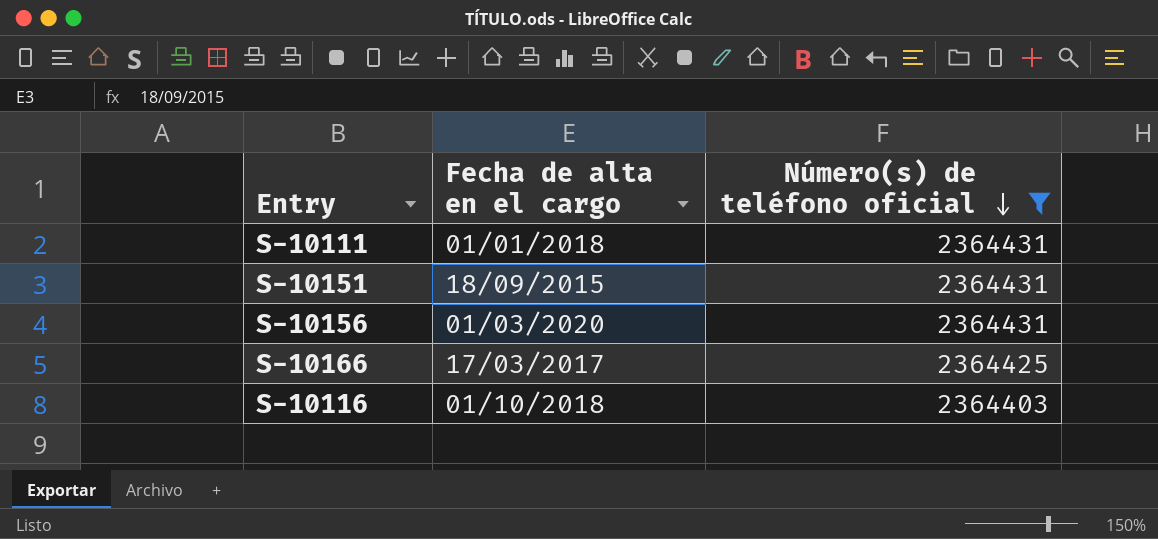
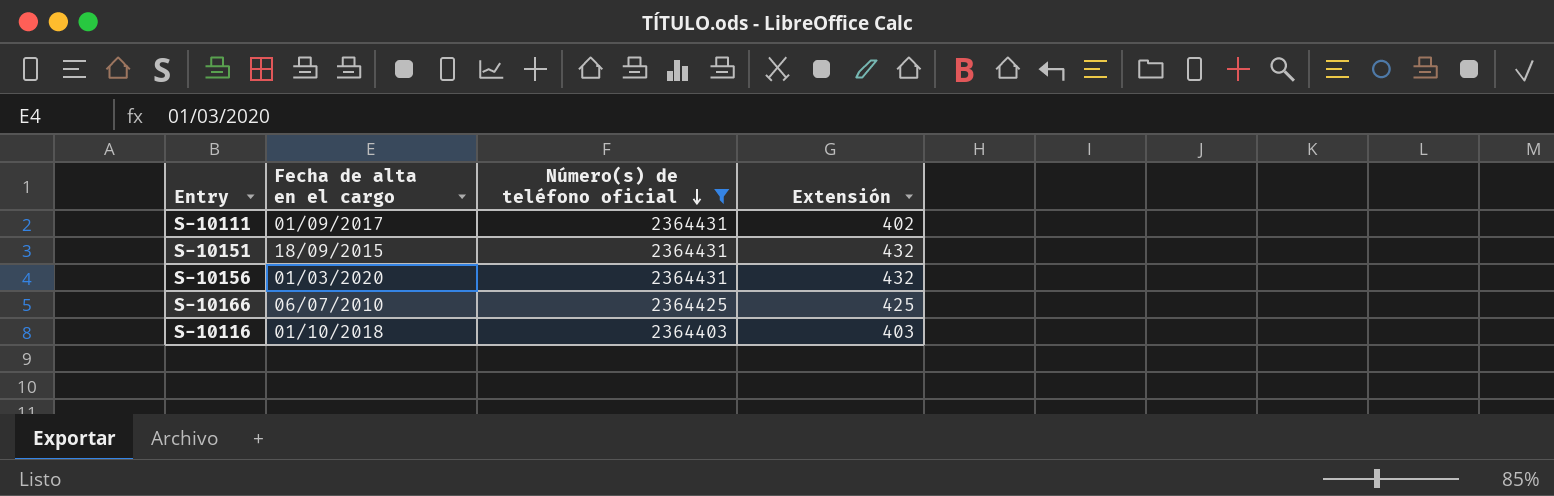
column Extensión | position: none -> 4
S-10111 | Fecha de alta en el cargo: 01/01/2018 -> 01/09/2017
S-10166 | Fecha de alta en el cargo: 17/03/2017 -> 06/07/2010

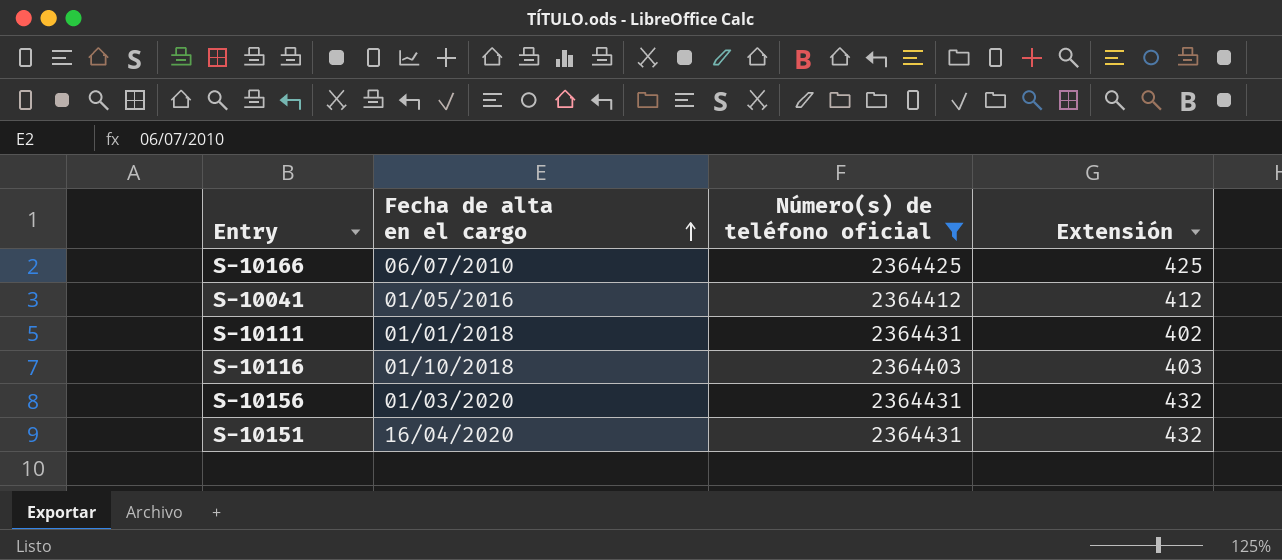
row order: Número(s) de teléfono oficial descending -> Fecha de alta en el cargo ascending
row S-10041: none -> 01/05/2016 | 2364412 | 412
S-10111 | Fecha de alta en el cargo: 01/09/2017 -> 01/01/2018
S-10151 | Fecha de alta en el cargo: 18/09/2015 -> 16/04/2020

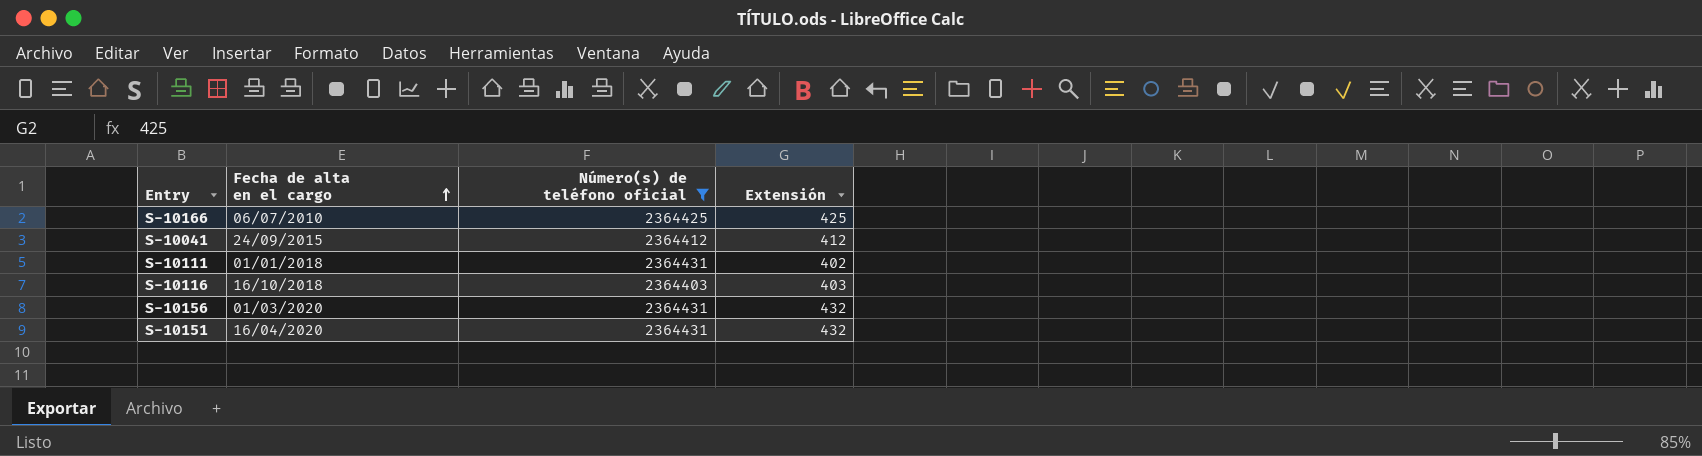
S-10041 | Fecha de alta en el cargo: 01/05/2016 -> 24/09/2015
S-10116 | Fecha de alta en el cargo: 01/10/2018 -> 16/10/2018

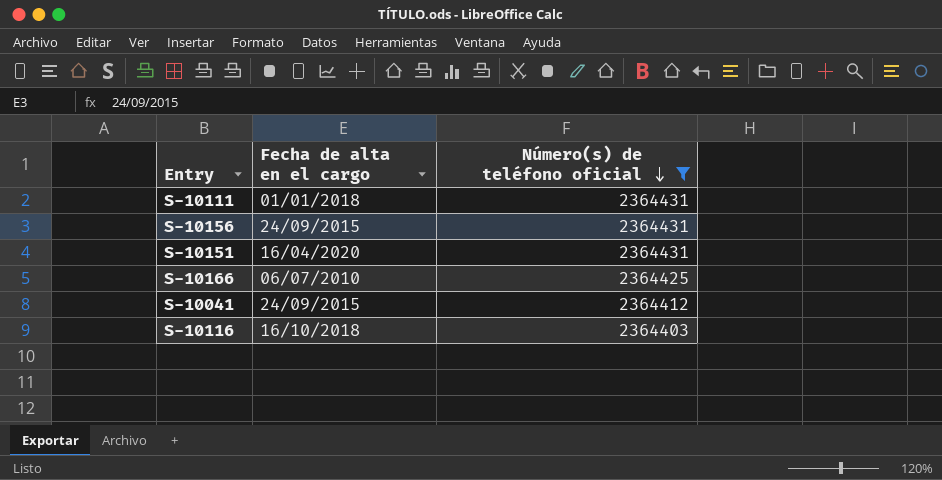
row order: Fecha de alta en el cargo ascending -> Número(s) de teléfono oficial descending
column Extensión | position: 4 -> none
S-10156 | Fecha de alta en el cargo: 01/03/2020 -> 24/09/2015

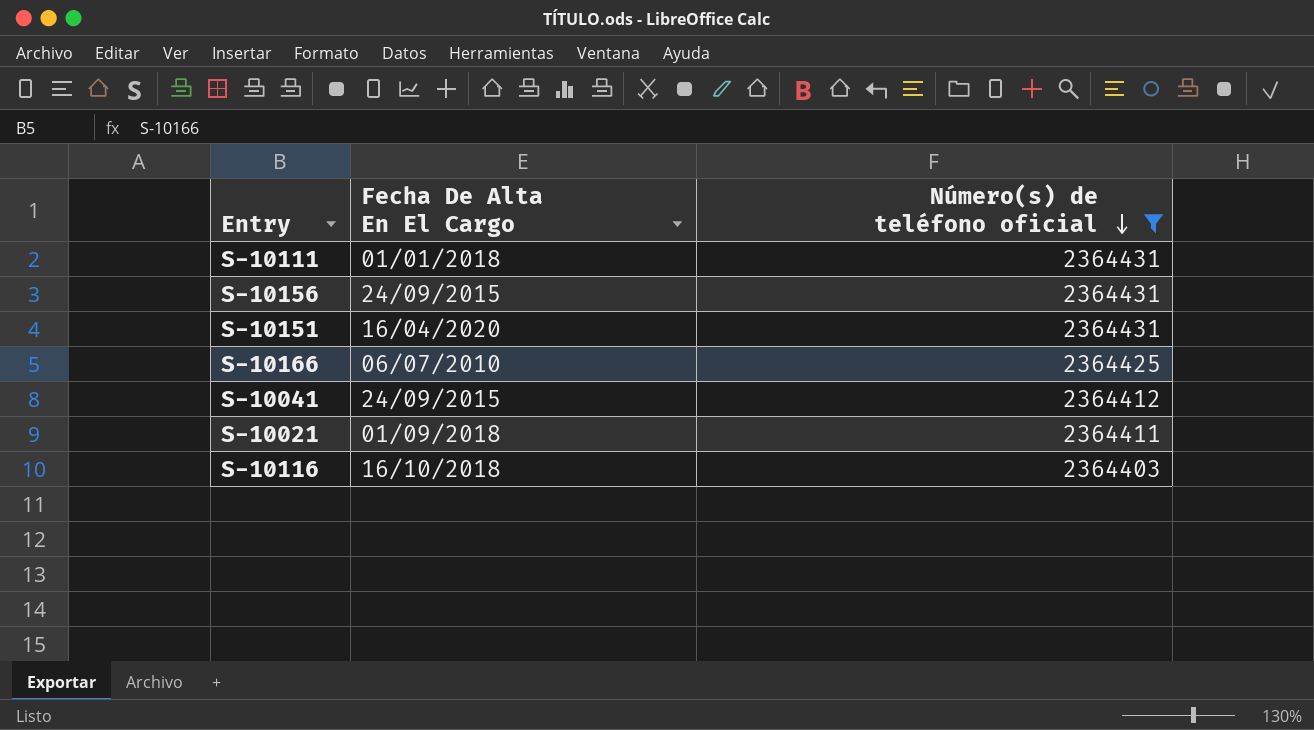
column name: Fecha de alta en el cargo -> Fecha De Alta En El Cargo
row S-10021: none -> 01/09/2018 | 2364411

